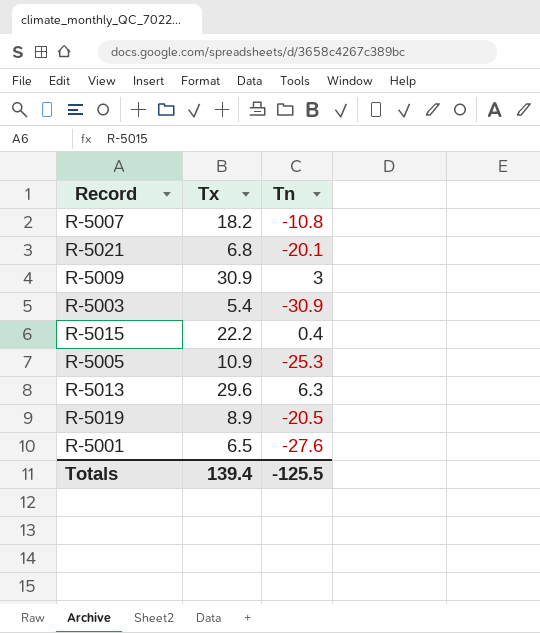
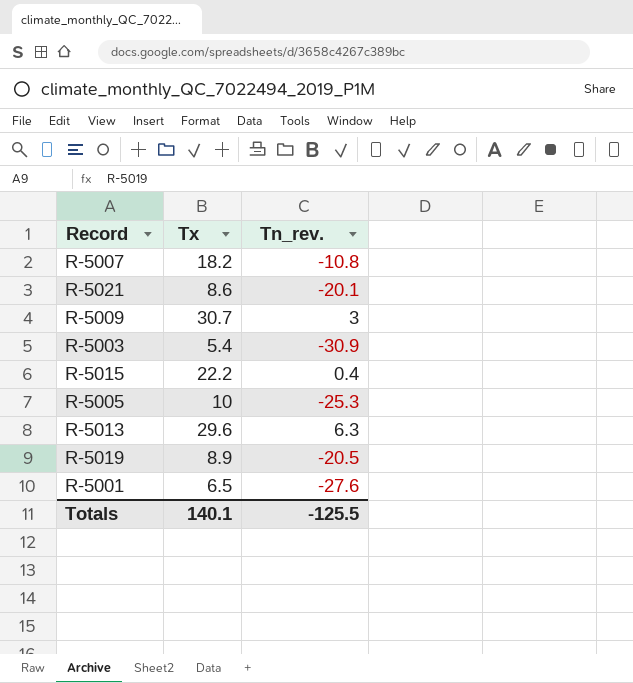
column name: Tn -> Tn_rev.
R-5021 | Tx: 6.8 -> 8.6
R-5009 | Tx: 30.9 -> 30.7
R-5005 | Tx: 10.9 -> 10
Totals | Tx: 139.4 -> 140.1

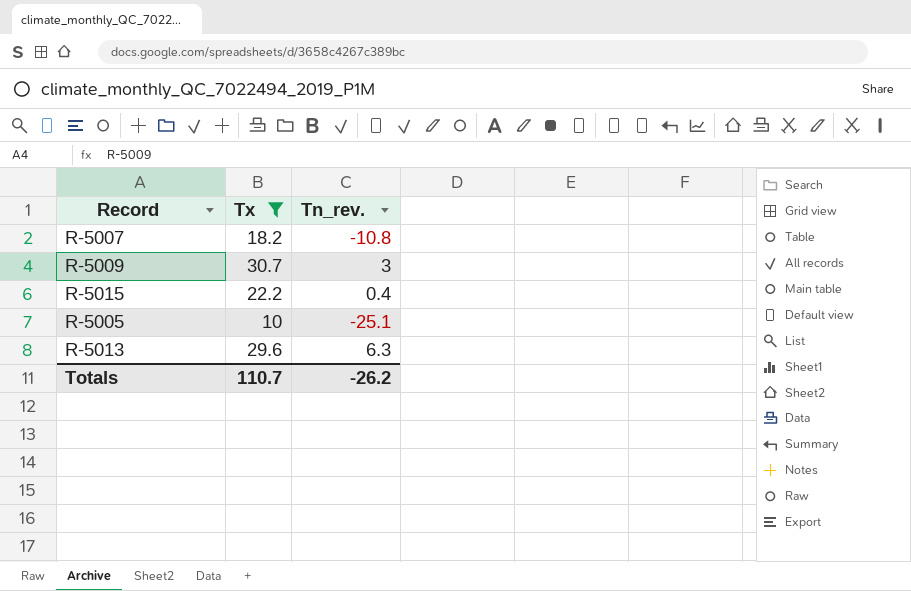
filter: none -> Tx >= 10
R-5005 | Tn_rev.: -25.3 -> -25.1
Totals | Tx: 140.1 -> 110.7
Totals | Tn_rev.: -125.5 -> -26.2

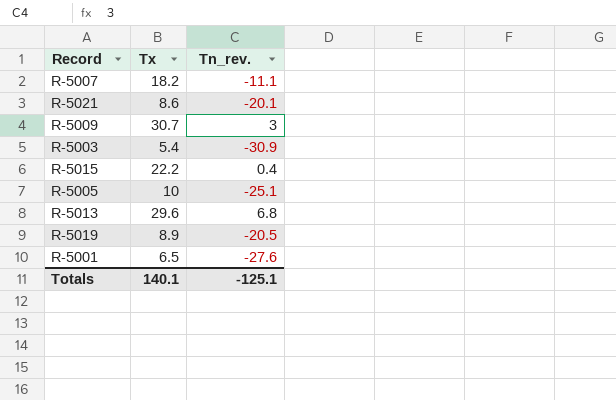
filter: Tx >= 10 -> none
R-5007 | Tn_rev.: -10.8 -> -11.1
R-5013 | Tn_rev.: 6.3 -> 6.8
Totals | Tx: 110.7 -> 140.1
Totals | Tn_rev.: -26.2 -> -125.1

